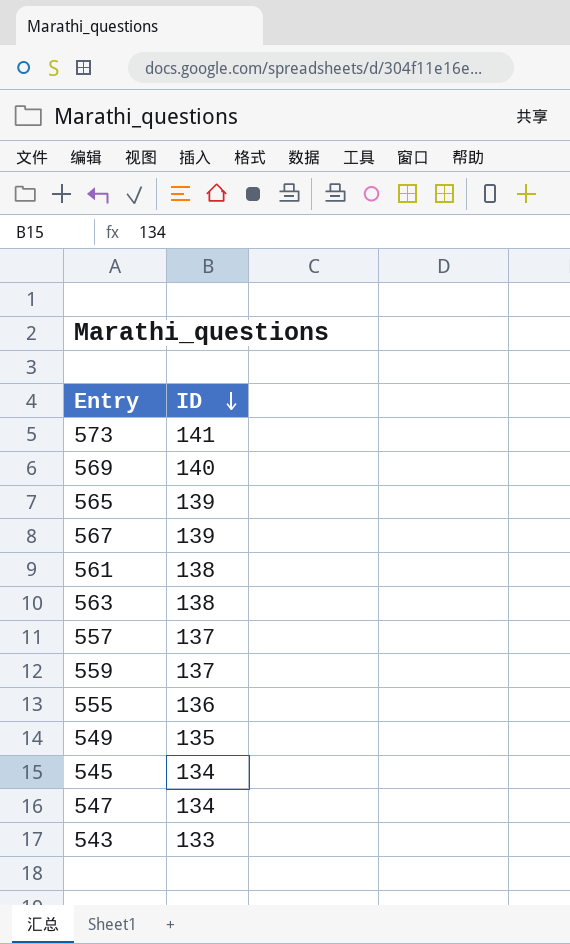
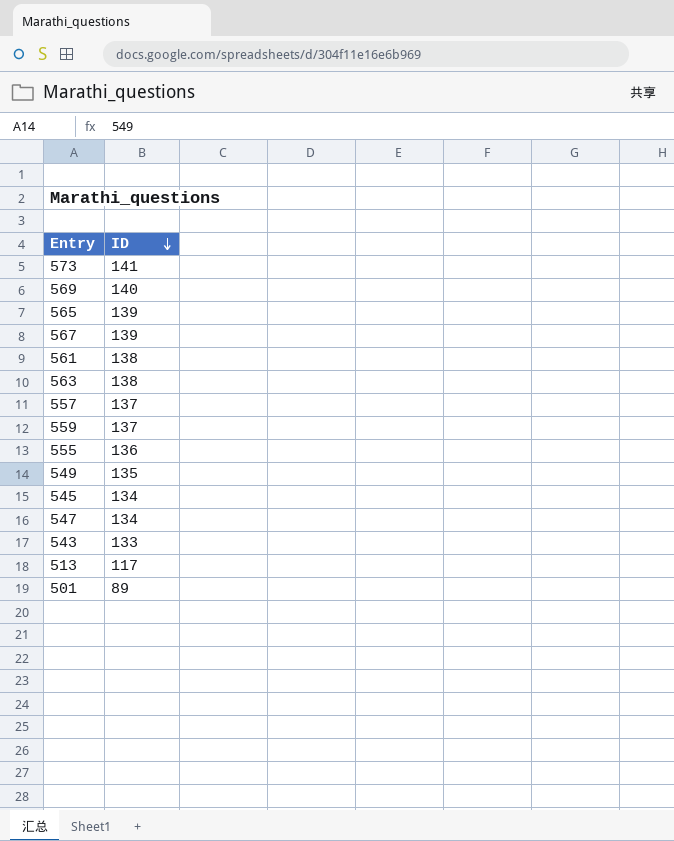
row 513: none -> 117
row 501: none -> 89

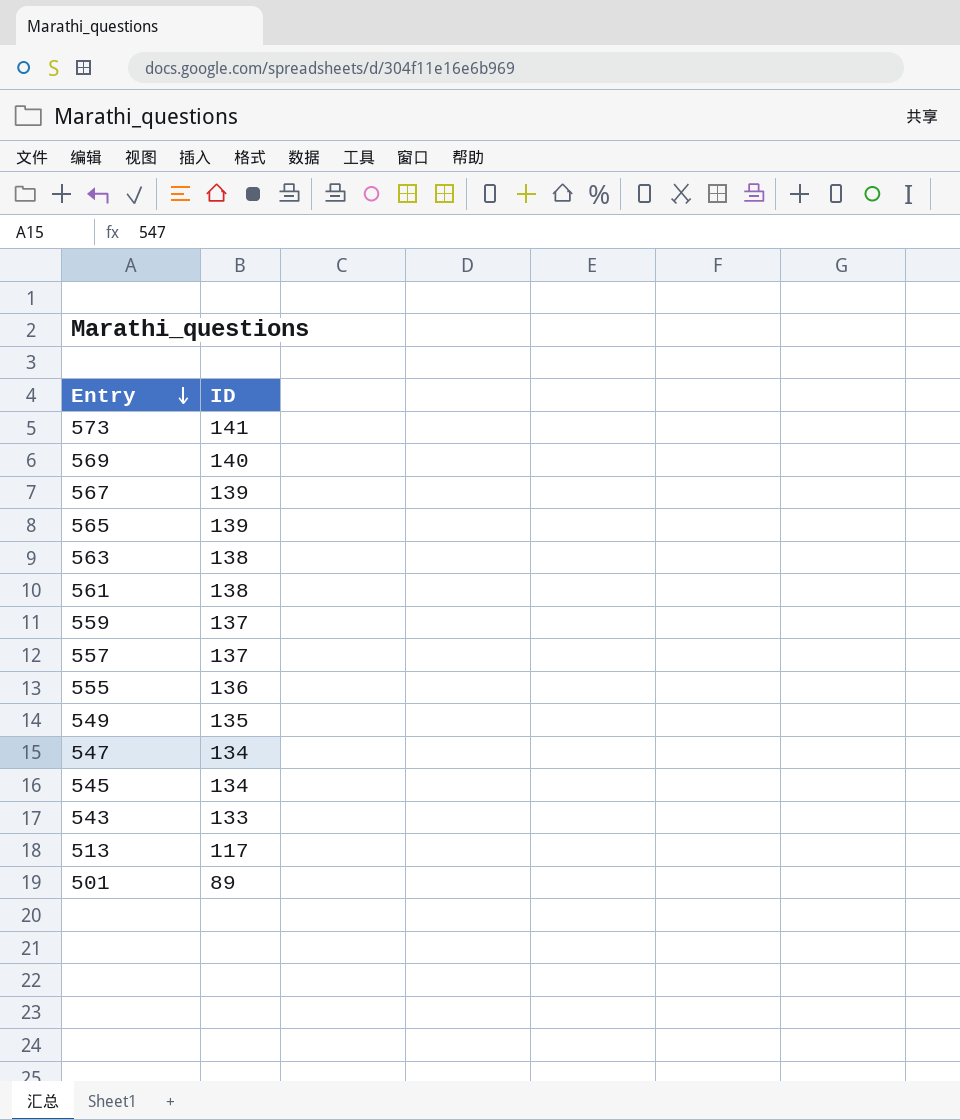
row order: ID descending -> Entry descending

